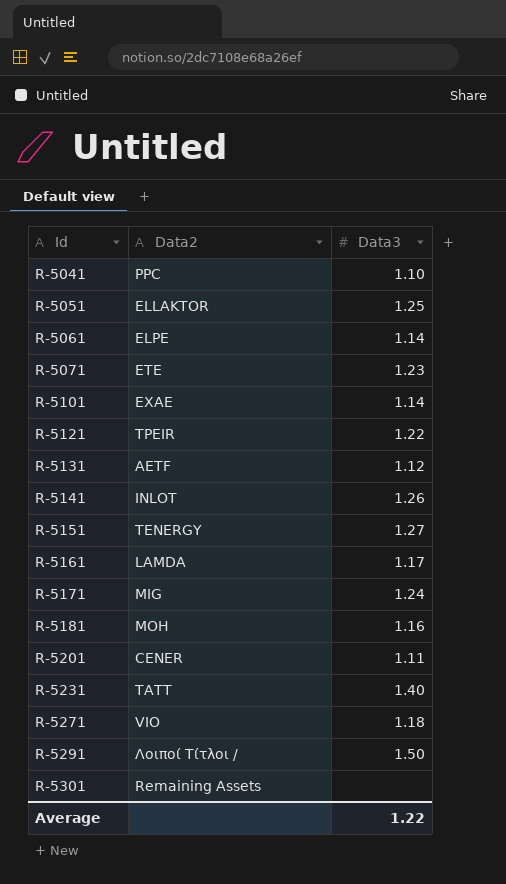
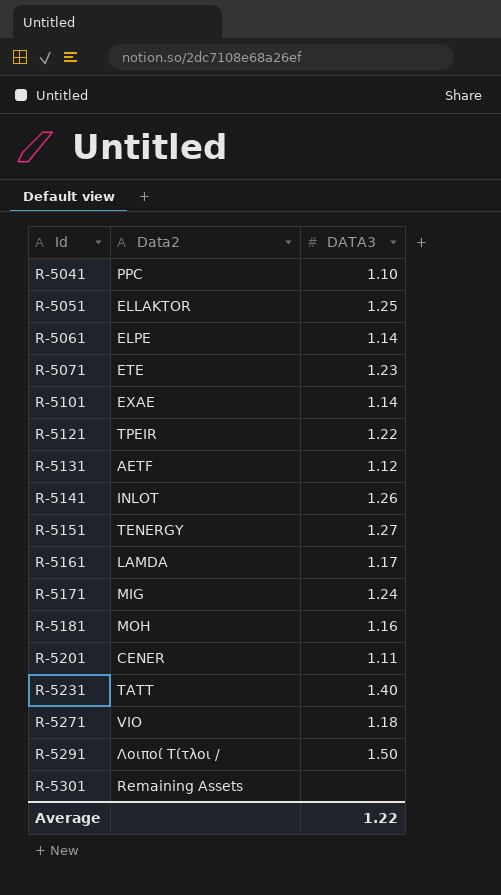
column name: Data3 -> DATA3

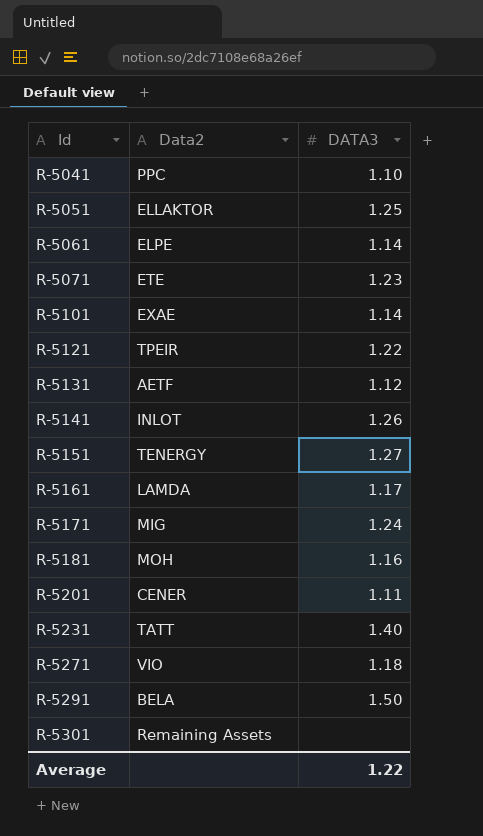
R-5291 | Data2: Λοιποί Τίτλοι / -> BELA

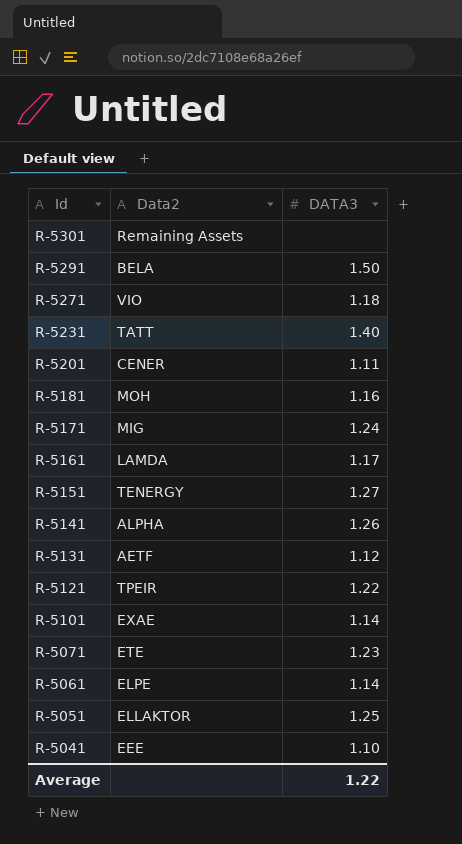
row order: Id ascending -> Id descending
R-5141 | Data2: INLOT -> ALPHA
R-5041 | Data2: PPC -> EEE

